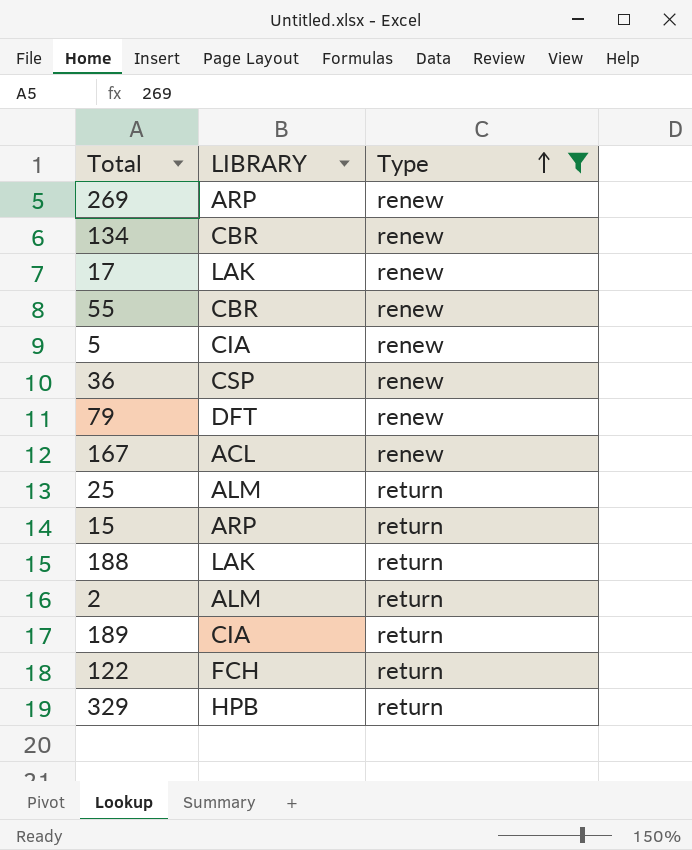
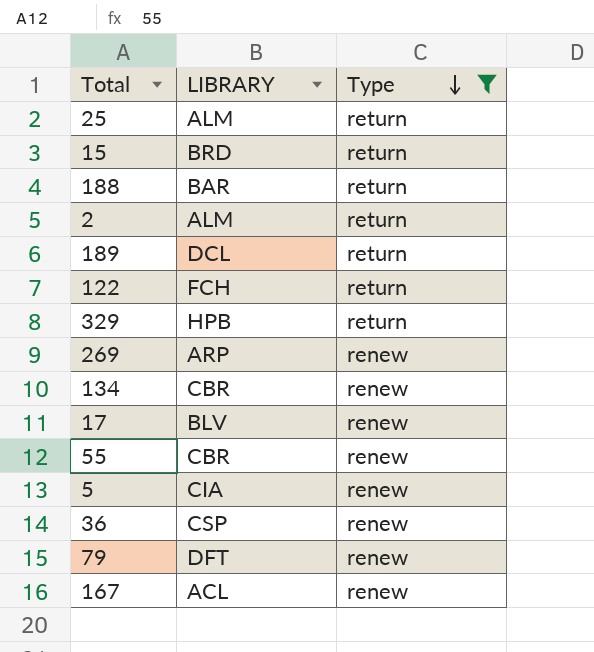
row order: Type ascending -> Type descending
15 | LIBRARY: ARP -> BRD
188 | LIBRARY: LAK -> BAR
189 | LIBRARY: CIA -> DCL
17 | LIBRARY: LAK -> BLV

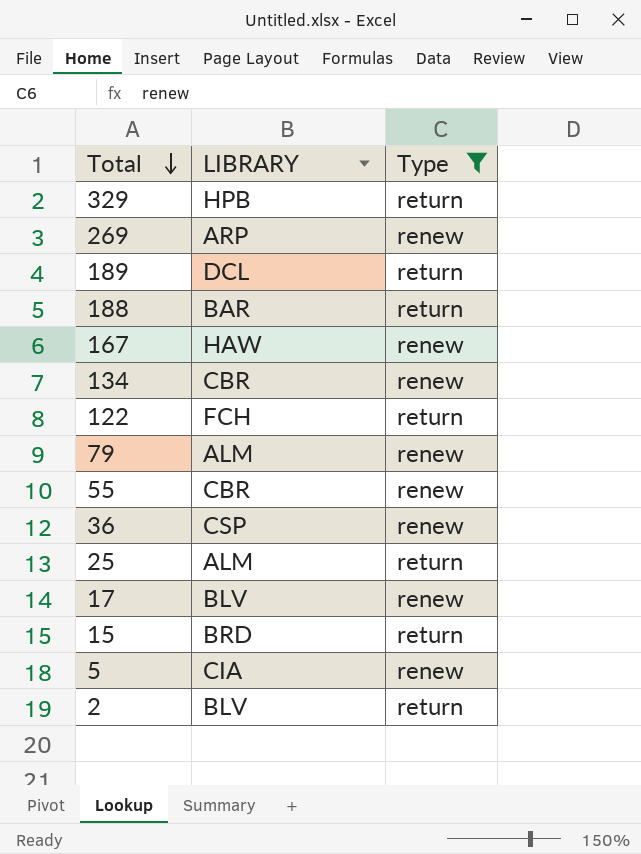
row order: Type descending -> Total descending
167 | LIBRARY: ACL -> HAW
79 | LIBRARY: DFT -> ALM
2 | LIBRARY: ALM -> BLV

